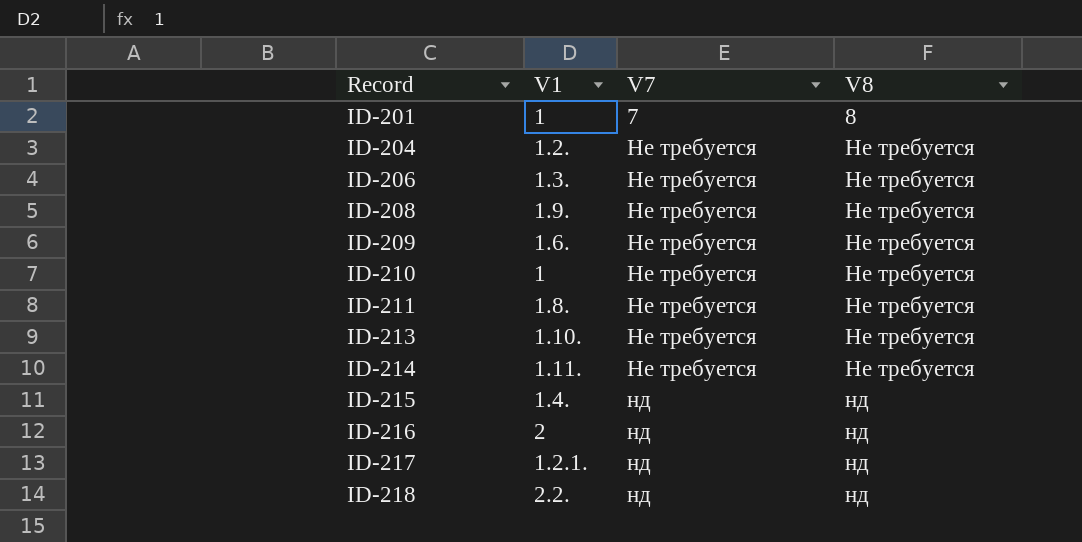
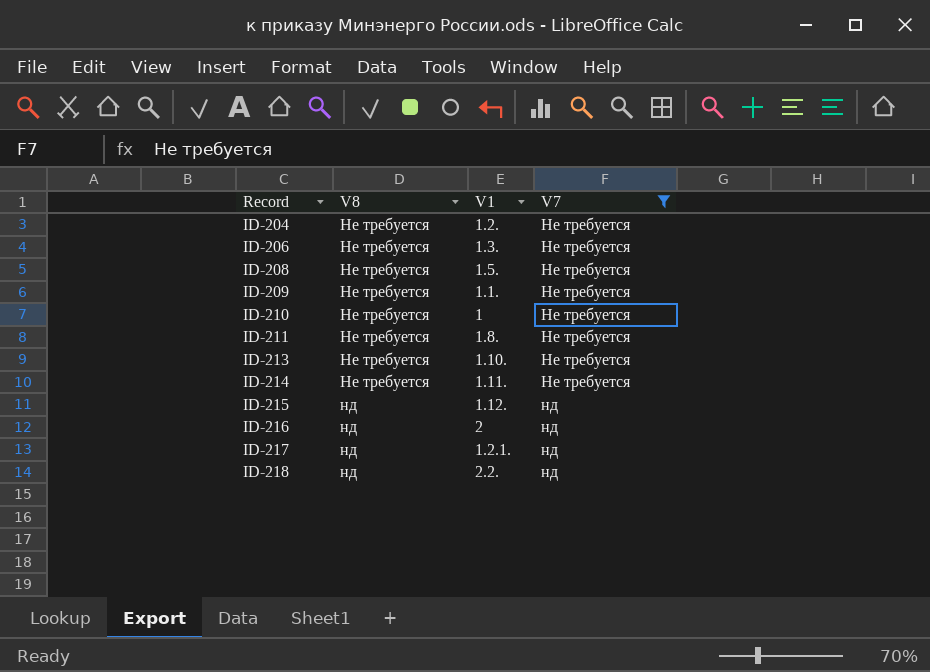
filter: none -> V7 != 7
column V8 | position: 4 -> 2
ID-208 | V1: 1.9. -> 1.5.
ID-209 | V1: 1.6. -> 1.1.
ID-215 | V1: 1.4. -> 1.12.

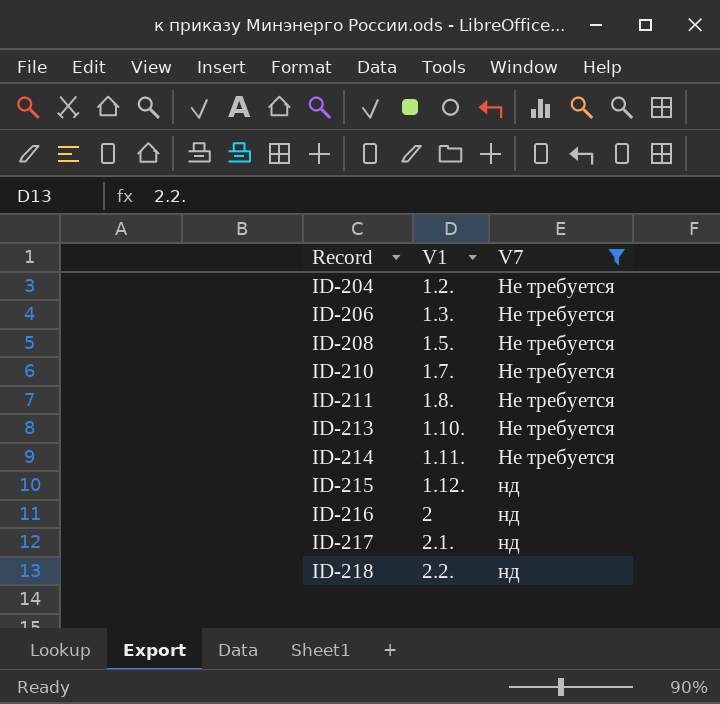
column V8 | position: 2 -> none
row ID-209: Не требуется | 1.1. | Не требуется -> none
ID-210 | V1: 1 -> 1.7.
ID-217 | V1: 1.2.1. -> 2.1.

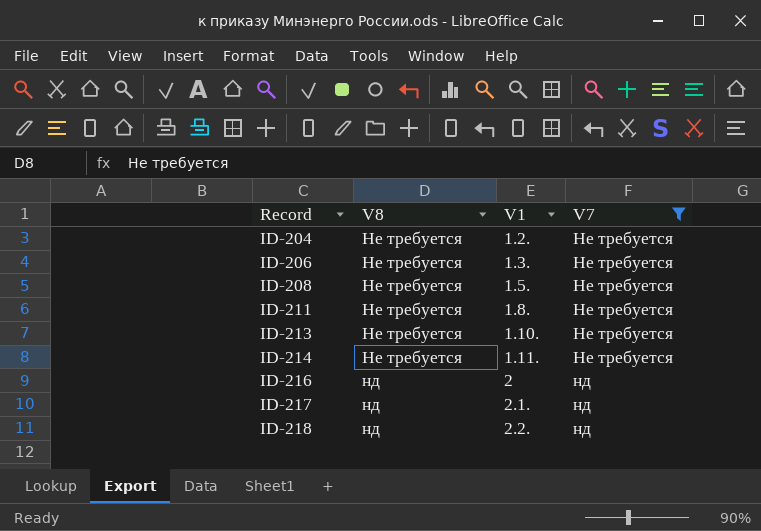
column V8 | position: none -> 2
row ID-210: 1.7. | Не требуется -> none
row ID-215: 1.12. | нд -> none

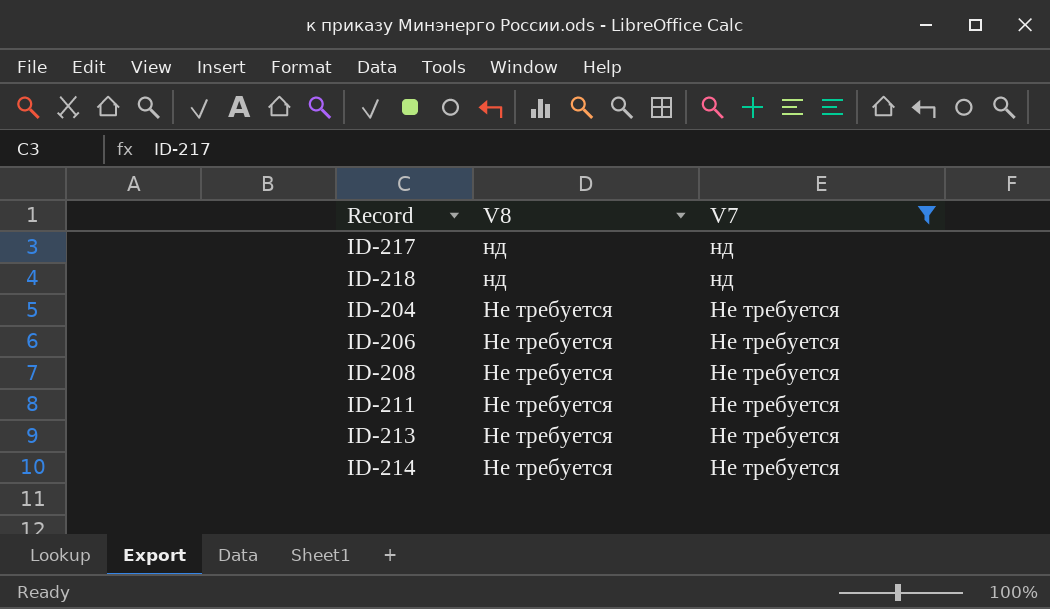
row order: Record ascending -> V8 ascending
column V1 | position: 3 -> none
row ID-216: нд | 2 | нд -> none

